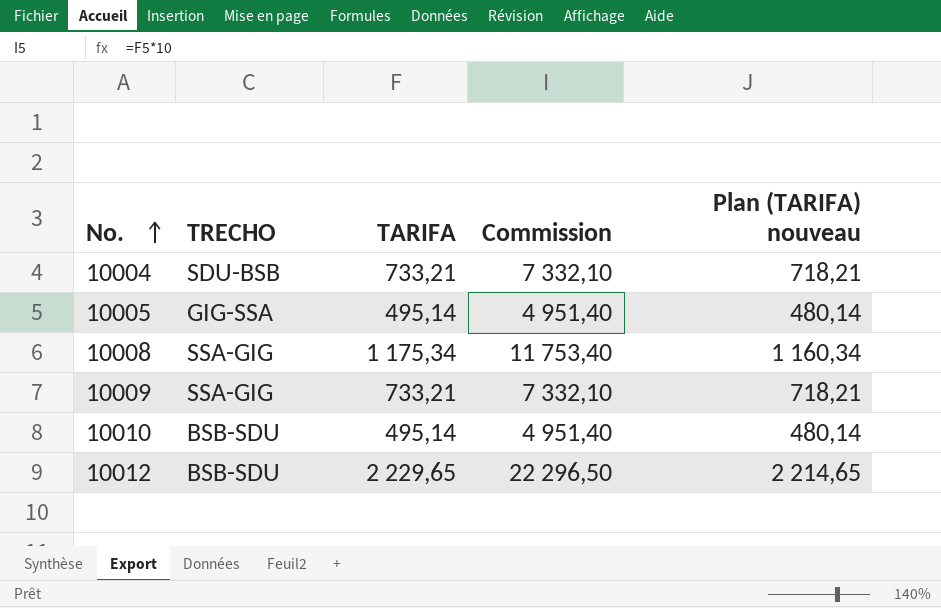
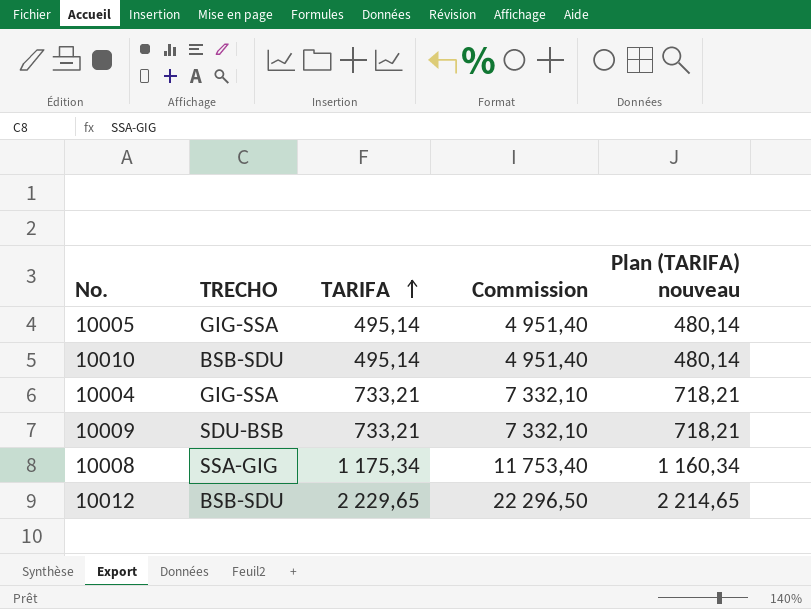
row order: No. ascending -> TARIFA ascending
10004 | TRECHO: SDU-BSB -> GIG-SSA
10009 | TRECHO: SSA-GIG -> SDU-BSB

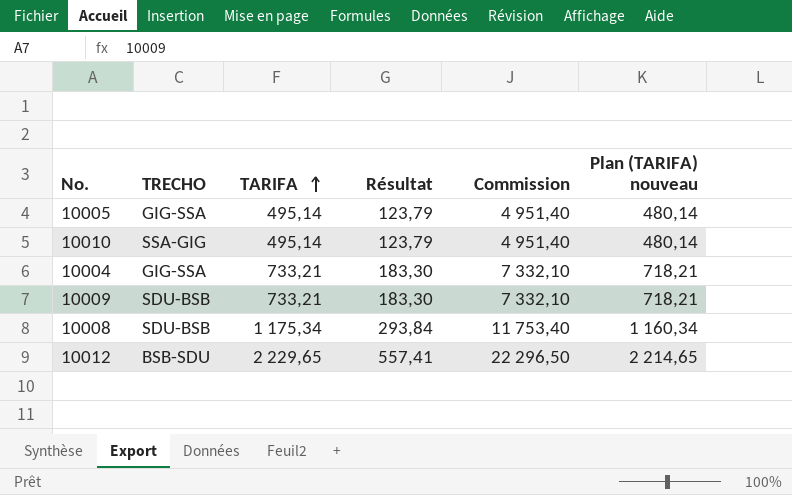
column Résultat | formula: none -> [TARIFA] * 0,25
10010 | TRECHO: BSB-SDU -> SSA-GIG
10008 | TRECHO: SSA-GIG -> SDU-BSB

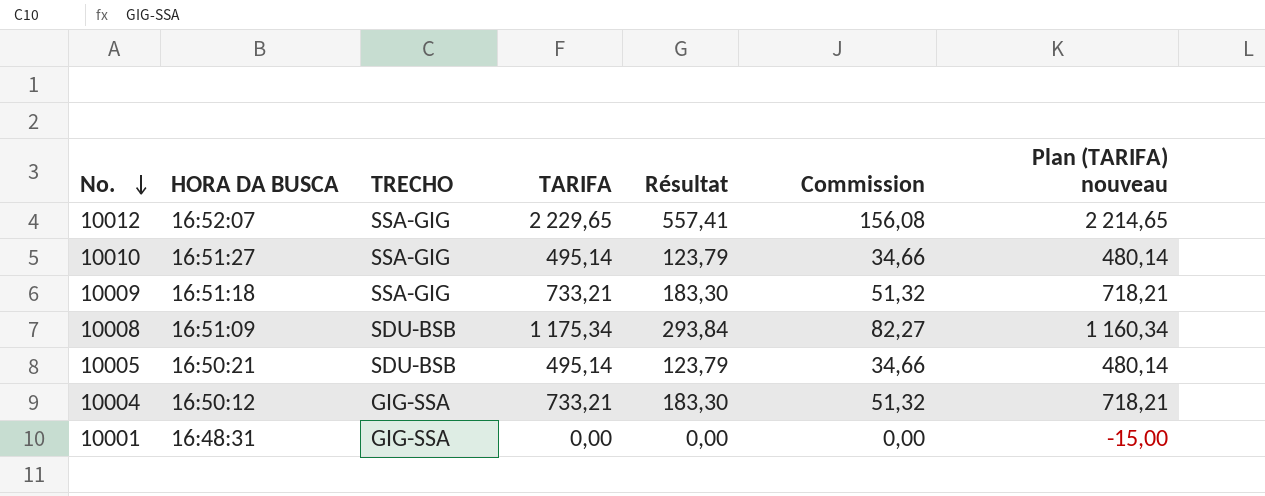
row order: TARIFA ascending -> No. descending
column HORA DA BUSCA | position: none -> 2
column Commission | formula: [TARIFA] * 10 -> [TARIFA] * 0,07
10012 | TRECHO: BSB-SDU -> SSA-GIG
10009 | TRECHO: SDU-BSB -> SSA-GIG
10005 | TRECHO: GIG-SSA -> SDU-BSB
row 10001: none -> 16:48:31 | GIG-SSA | 0,00 | 0,00 | 0,00 | -15,00

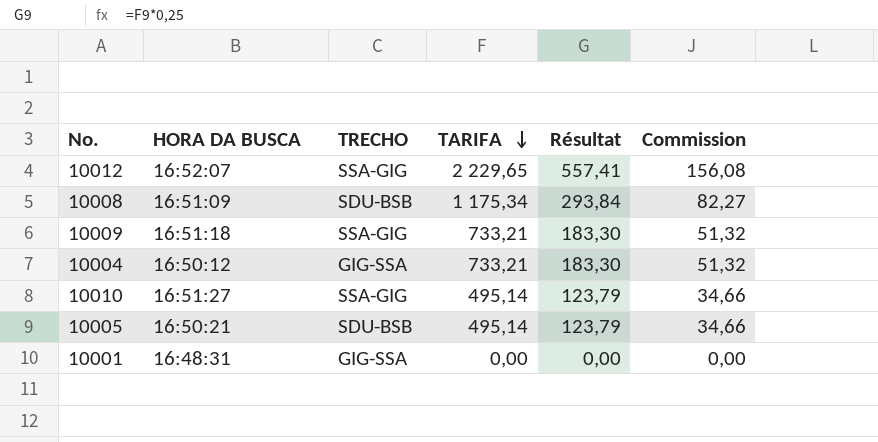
row order: No. descending -> TARIFA descending
column Plan (TARIFA) nouveau | formula: [TARIFA] - 15 -> none

